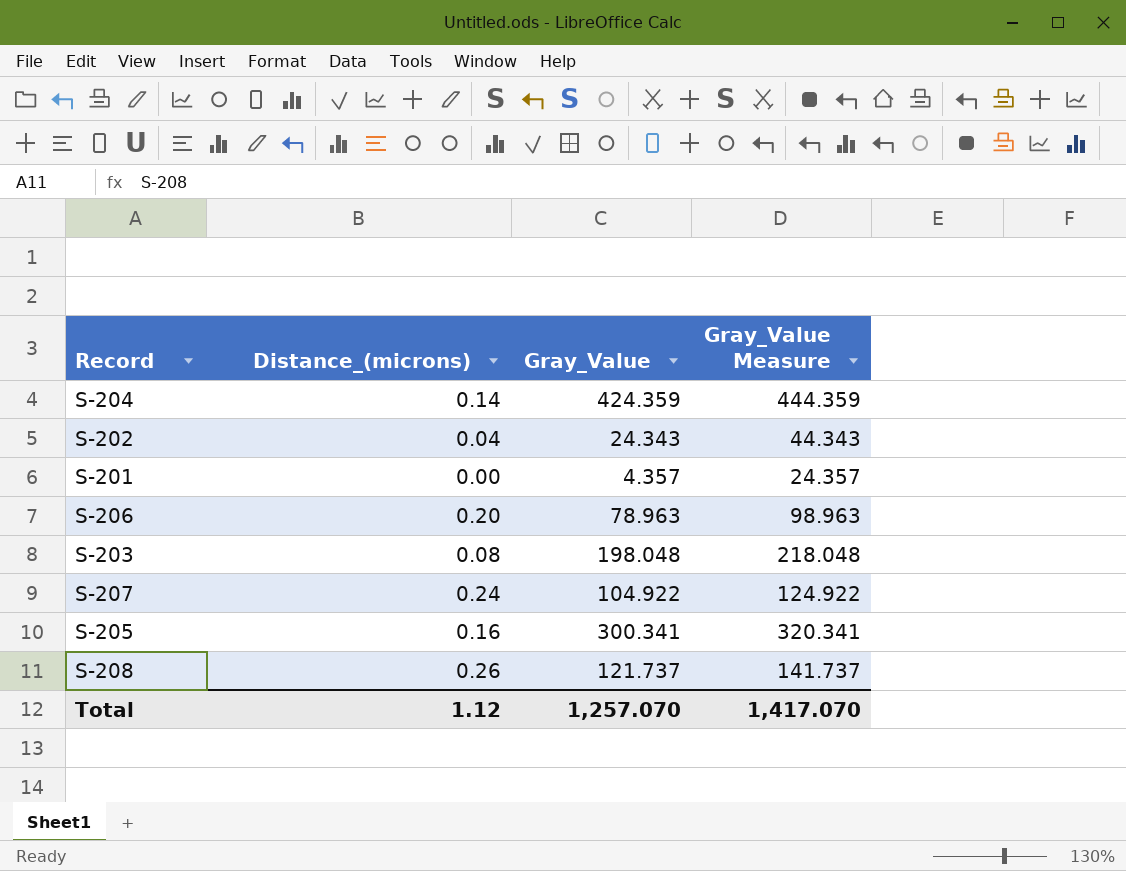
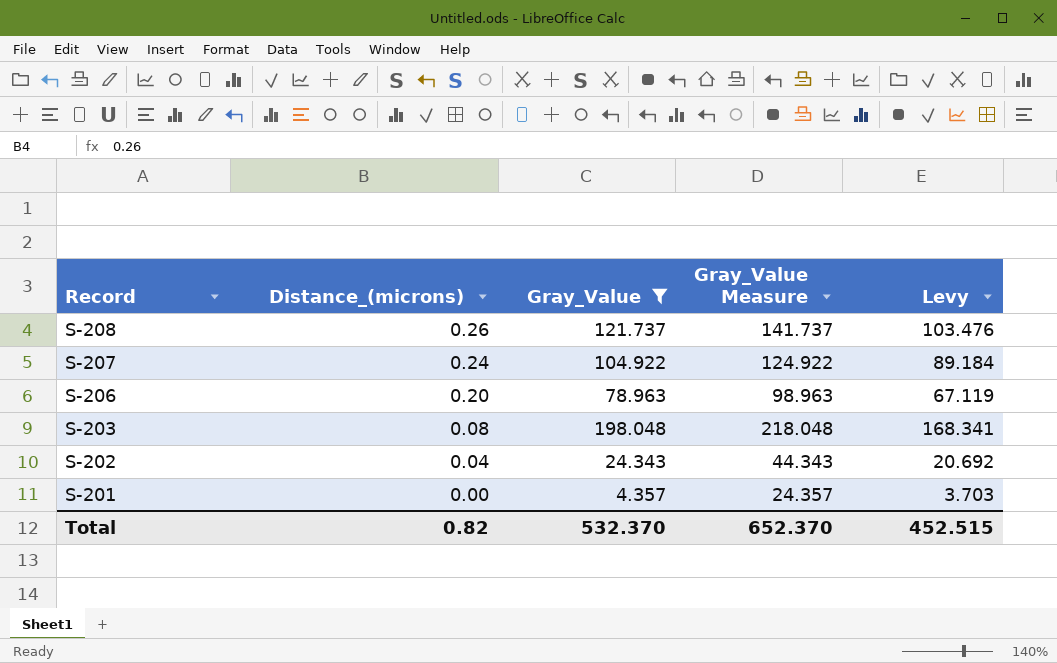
filter: none -> Gray_Value <= 198.048
row order: none -> Record descending
column Levy | formula: none -> [Gray_Value] * 0.85
Total | Distance_(microns): 1.12 -> 0.82
Total | Gray_Value: 1,257.070 -> 532.370
Total | Gray_Value Measure: 1,417.070 -> 652.370

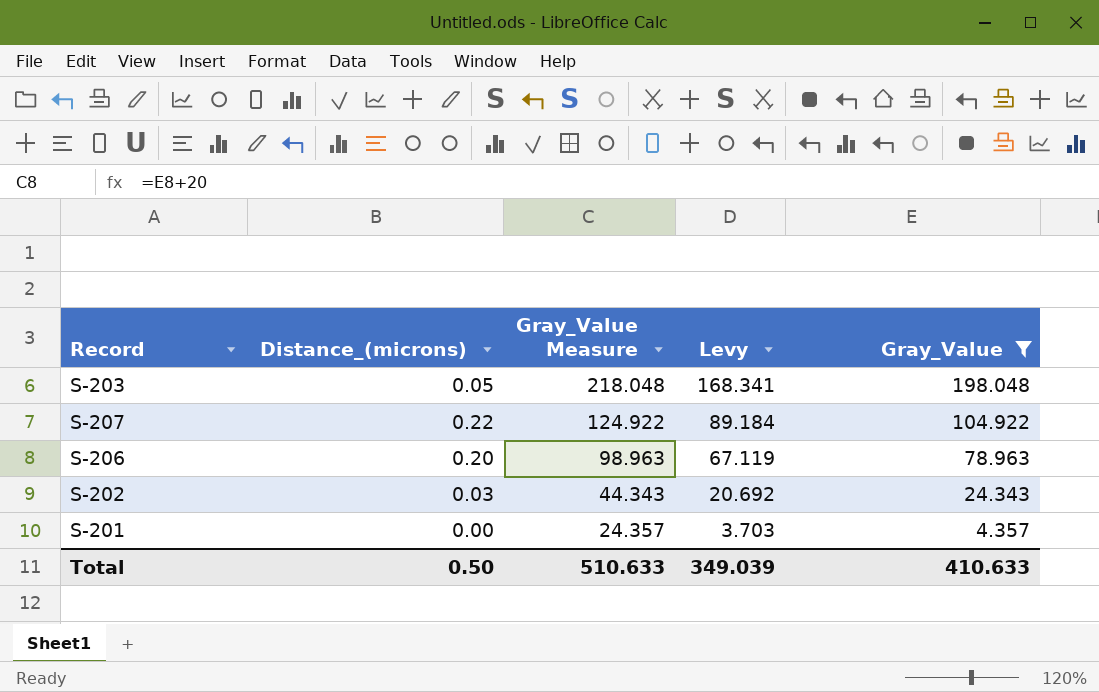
row order: Record descending -> Gray_Value Measure descending
column Gray_Value | position: 3 -> 5
row S-208: 0.26 | 121.737 | 141.737 | 103.476 -> none
S-203 | Distance_(microns): 0.08 -> 0.05
S-207 | Distance_(microns): 0.24 -> 0.22
S-202 | Distance_(microns): 0.04 -> 0.03
Total | Distance_(microns): 0.82 -> 0.50
Total | Gray_Value Measure: 652.370 -> 510.633
Total | Levy: 452.515 -> 349.039
Total | Gray_Value: 532.370 -> 410.633

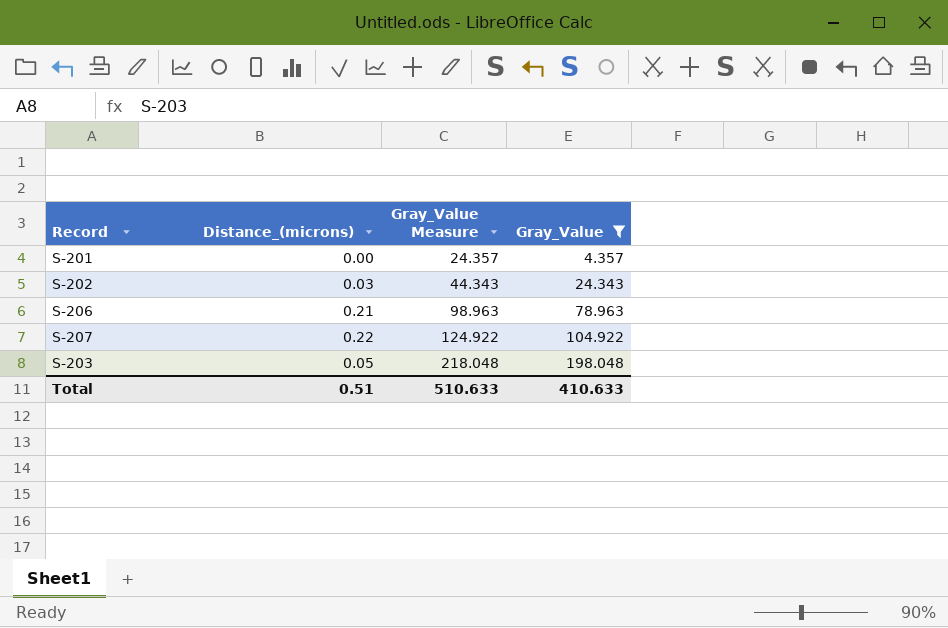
row order: Gray_Value Measure descending -> Gray_Value Measure ascending
column Levy | formula: [Gray_Value] * 0.85 -> none
S-206 | Distance_(microns): 0.20 -> 0.21
Total | Distance_(microns): 0.50 -> 0.51

